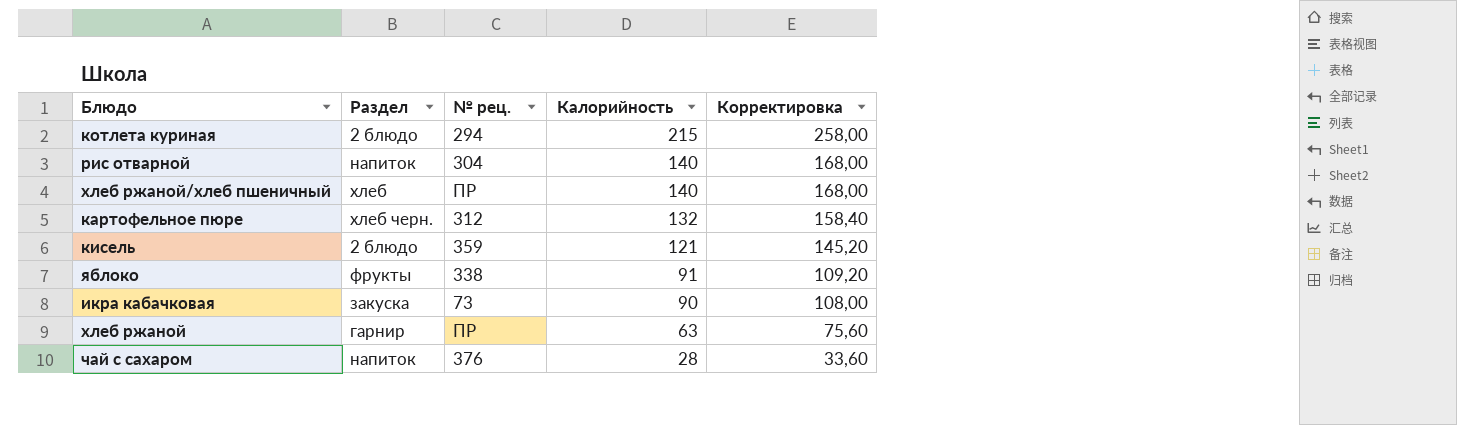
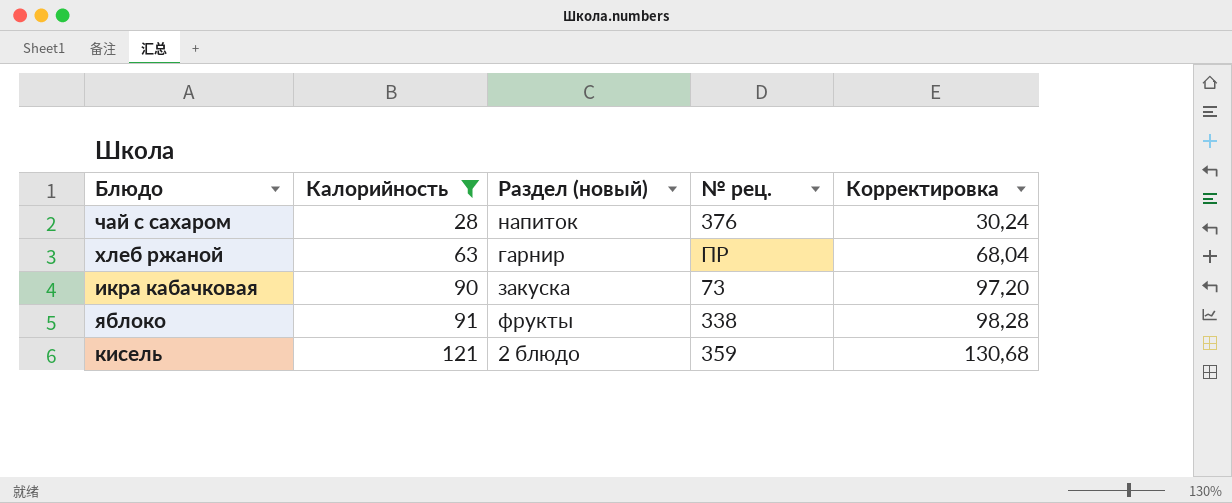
filter: none -> Калорийность <= 121
row order: Калорийность descending -> Калорийность ascending
column Калорийность | position: 4 -> 2
column name: Раздел -> Раздел (новый)
column Корректировка | formula: [Калорийность] * 1,2 -> [Калорийность] * 1,08

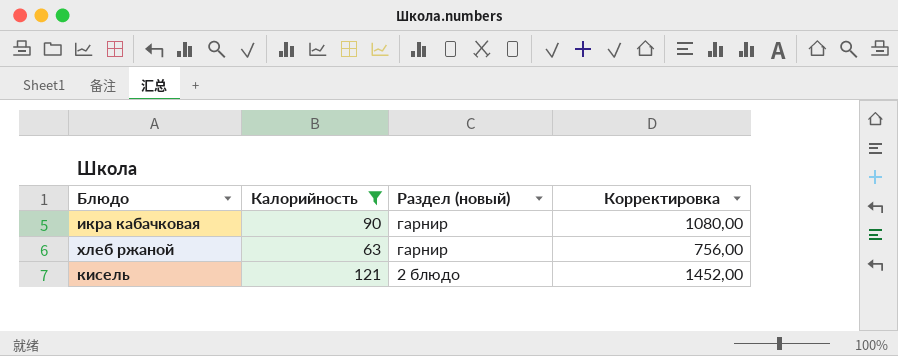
row order: Калорийность ascending -> Раздел (новый) descending
column № рец. | position: 4 -> none
column Корректировка | formula: [Калорийность] * 1,08 -> [Калорийность] * 12
row чай с сахаром: 28 | напиток | 376 | 30,24 -> none
row яблоко: 91 | фрукты | 338 | 98,28 -> none
икра кабачковая | Раздел (новый): закуска -> гарнир

